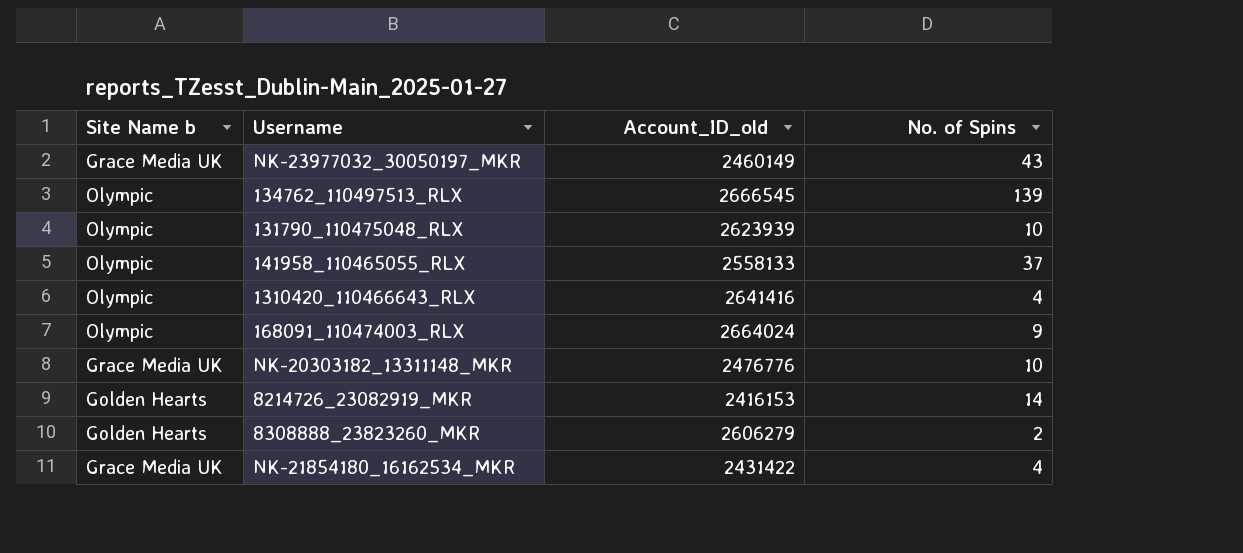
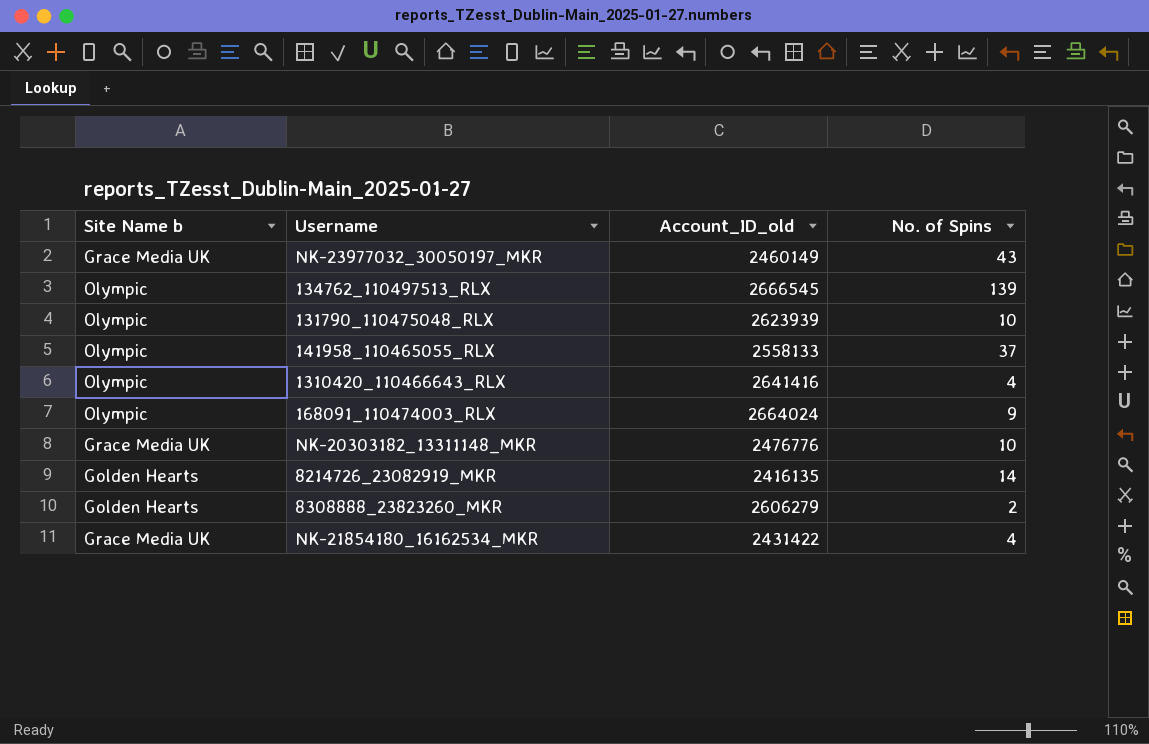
8214726_23082919_MKR | Account_ID_old: 2416153 -> 2416135

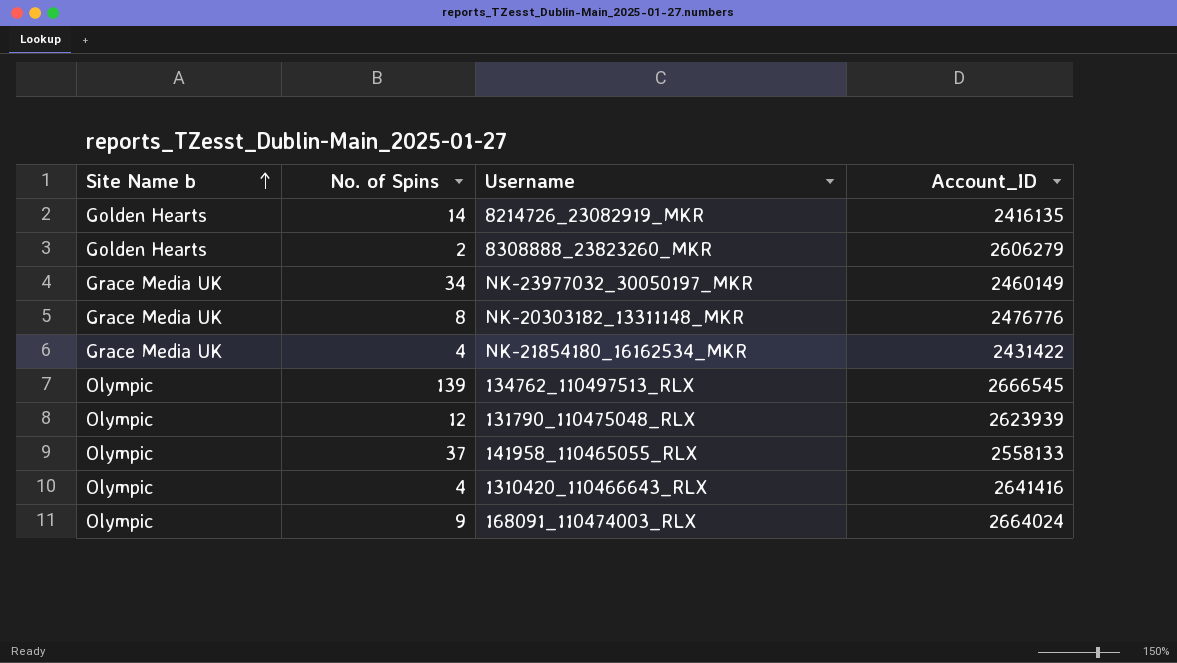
row order: none -> Site Name b ascending
column No. of Spins | position: 4 -> 2
column name: Account_ID_old -> Account_ID
NK-23977032_30050197_MKR | No. of Spins: 43 -> 34
NK-20303182_13311148_MKR | No. of Spins: 10 -> 8
131790_110475048_RLX | No. of Spins: 10 -> 12

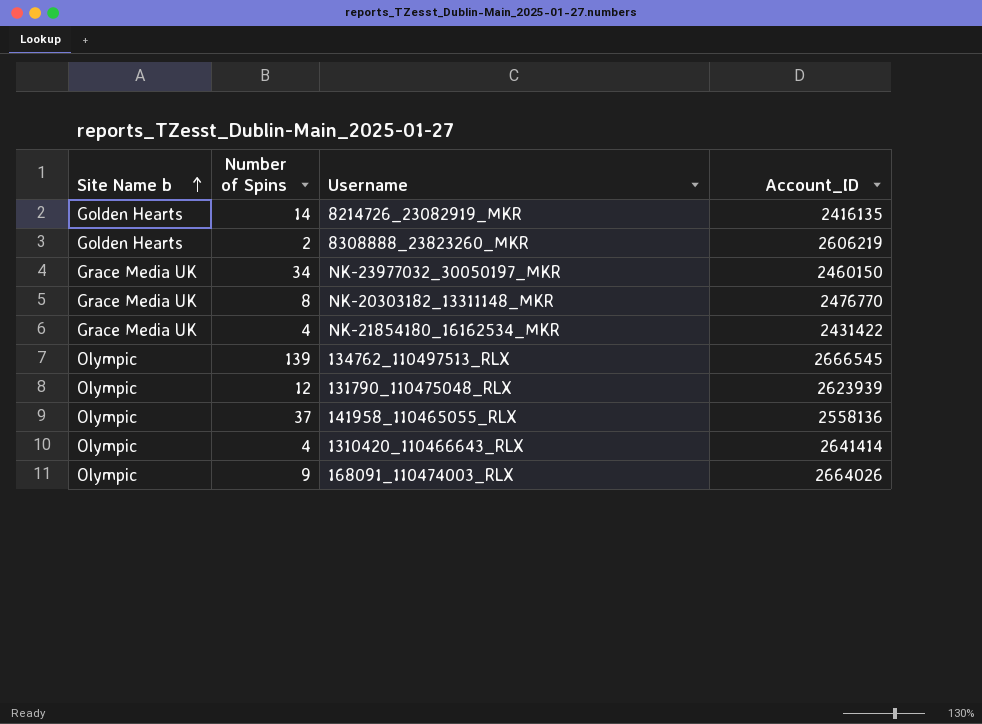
column name: No. of Spins -> Number of Spins
8308888_23823260_MKR | Account_ID: 2606279 -> 2606219
NK-23977032_30050197_MKR | Account_ID: 2460149 -> 2460150
NK-20303182_13311148_MKR | Account_ID: 2476776 -> 2476770
141958_110465055_RLX | Account_ID: 2558133 -> 2558136
1310420_110466643_RLX | Account_ID: 2641416 -> 2641414
168091_110474003_RLX | Account_ID: 2664024 -> 2664026

